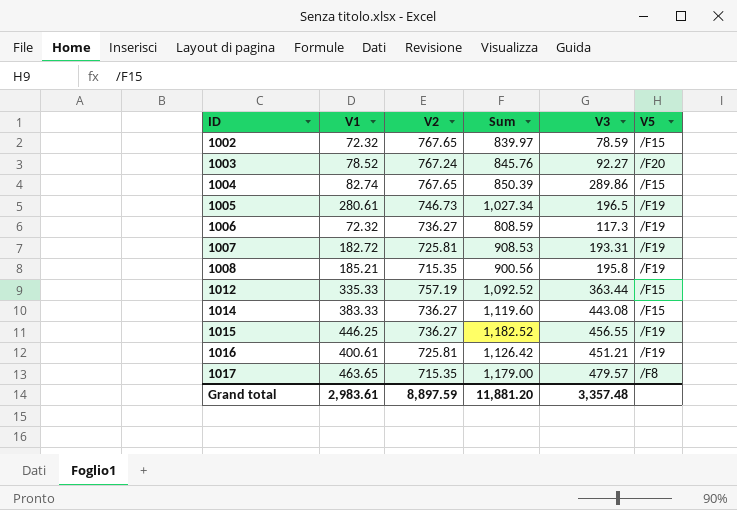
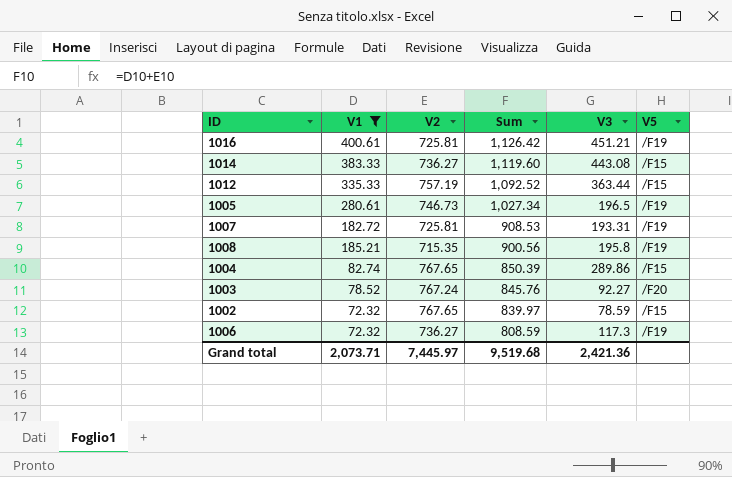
filter: none -> V1 <= 400.61
row order: ID ascending -> Sum descending
Grand total | V1: 2,983.61 -> 2,073.71
Grand total | V2: 8,897.59 -> 7,445.97
Grand total | Sum: 11,881.20 -> 9,519.68
Grand total | V3: 3,357.48 -> 2,421.36

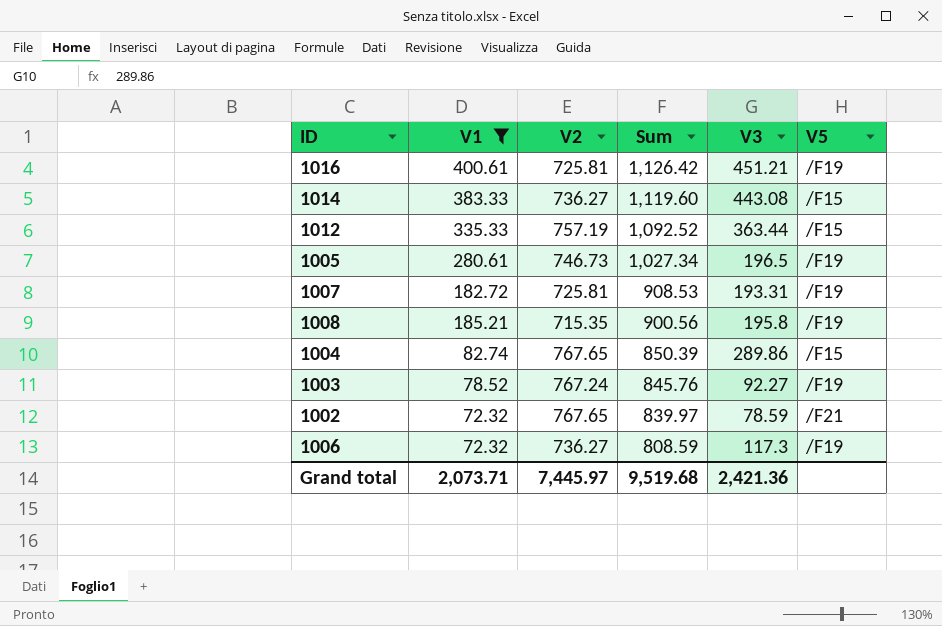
1003 | V5: /F20 -> /F19
1002 | V5: /F15 -> /F21

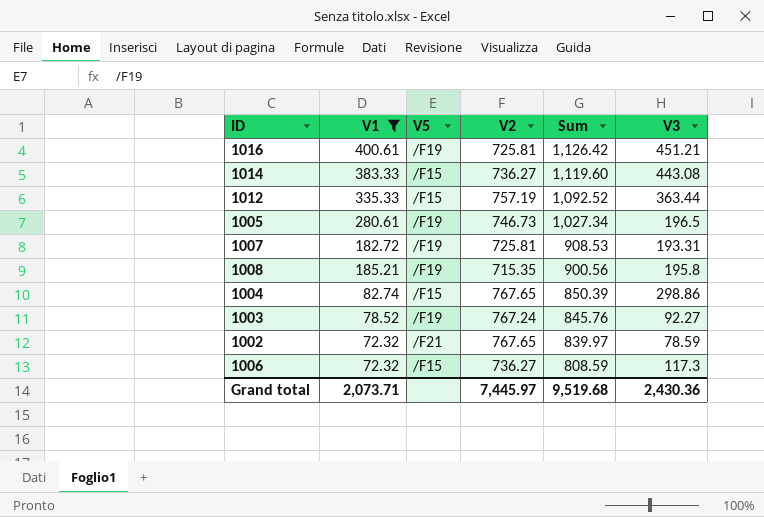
column V5 | position: 6 -> 3
1004 | V3: 289.86 -> 298.86
1006 | V5: /F19 -> /F15
Grand total | V3: 2,421.36 -> 2,430.36

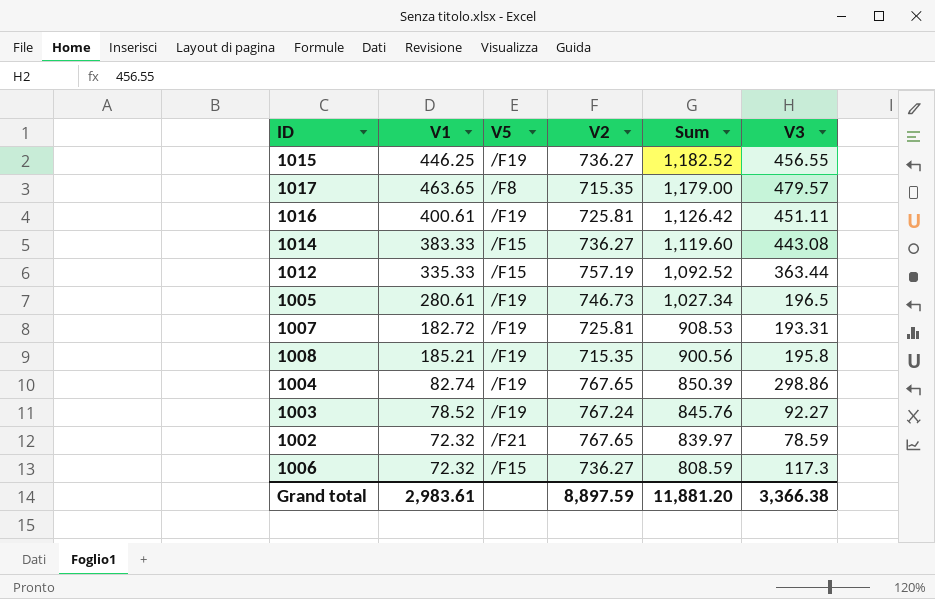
filter: V1 <= 400.61 -> none
1016 | V3: 451.21 -> 451.11
1004 | V5: /F15 -> /F19
Grand total | V1: 2,073.71 -> 2,983.61
Grand total | V2: 7,445.97 -> 8,897.59
Grand total | Sum: 9,519.68 -> 11,881.20
Grand total | V3: 2,430.36 -> 3,366.38

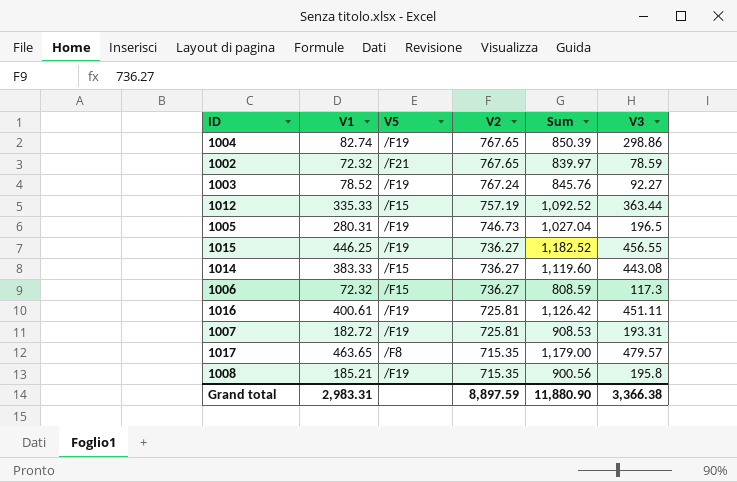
row order: Sum descending -> V2 descending
1005 | V1: 280.61 -> 280.31
1005 | Sum: 1,027.34 -> 1,027.04
Grand total | V1: 2,983.61 -> 2,983.31
Grand total | Sum: 11,881.20 -> 11,880.90

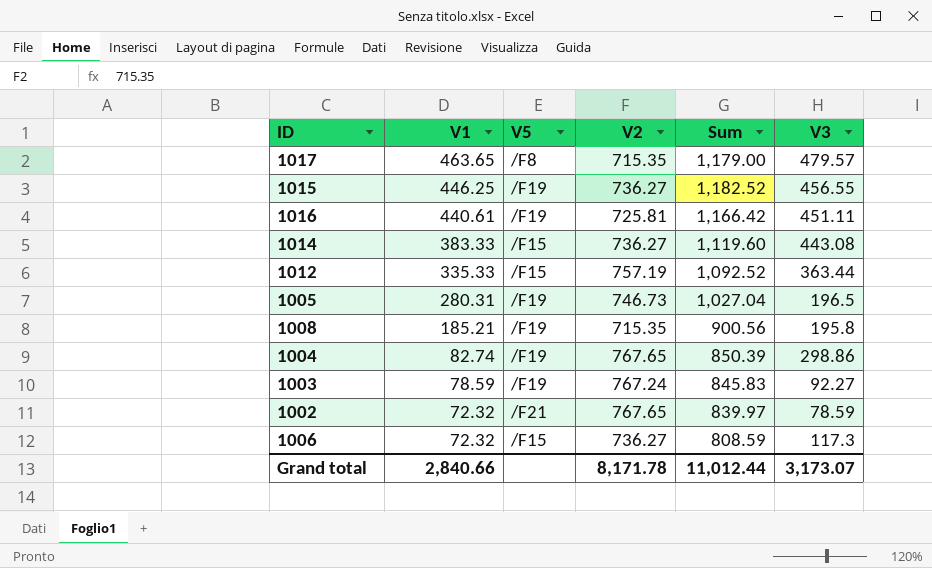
row order: V2 descending -> V1 descending
row 1007: 182.72 | /F19 | 725.81 | 908.53 | 193.31 -> none
1016 | V1: 400.61 -> 440.61
1016 | Sum: 1,126.42 -> 1,166.42
1003 | V1: 78.52 -> 78.59
1003 | Sum: 845.76 -> 845.83
Grand total | V1: 2,983.31 -> 2,840.66
Grand total | V2: 8,897.59 -> 8,171.78
Grand total | Sum: 11,880.90 -> 11,012.44
Grand total | V3: 3,366.38 -> 3,173.07

